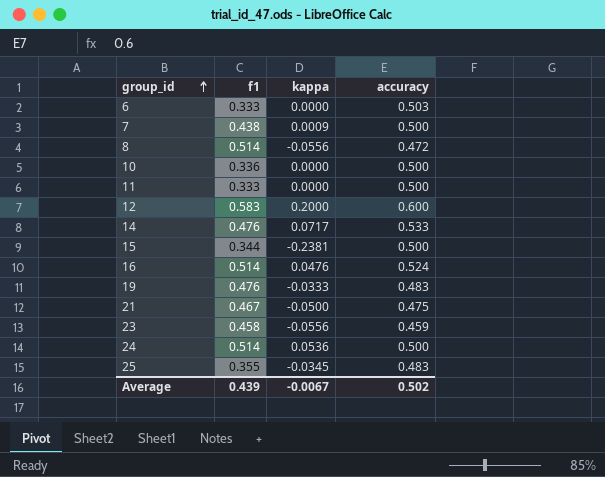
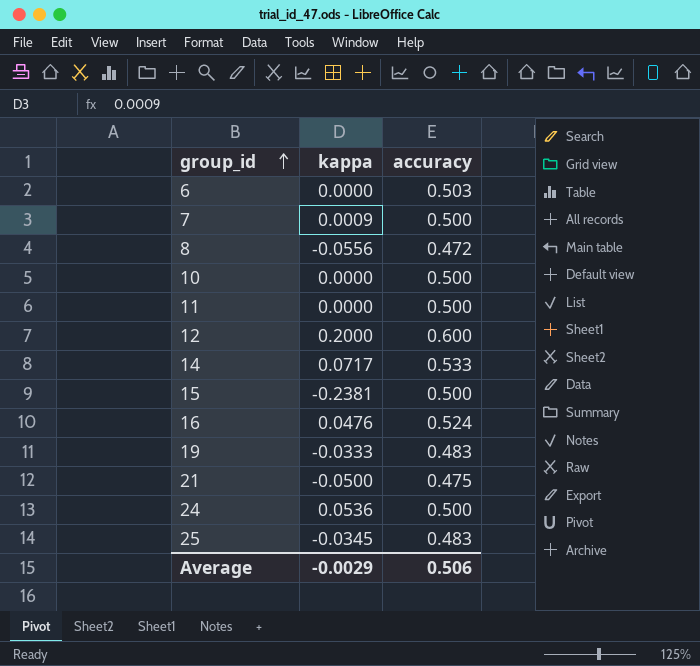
column f1 | position: 2 -> none
row 23: 0.458 | -0.0556 | 0.459 -> none
Average | kappa: -0.0067 -> -0.0029
Average | accuracy: 0.502 -> 0.506

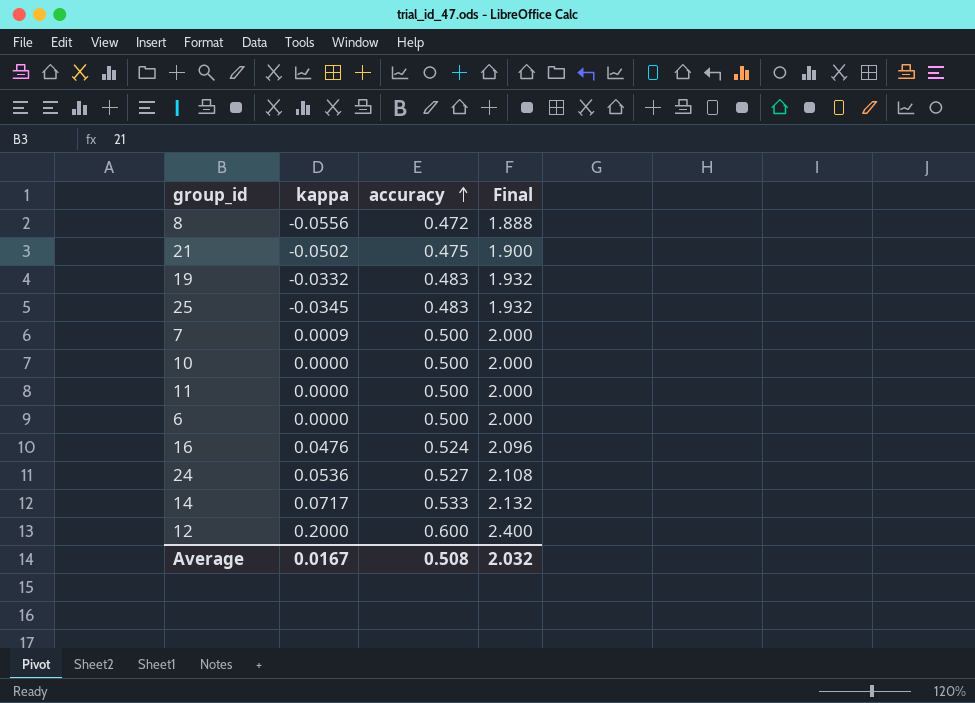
row order: group_id ascending -> accuracy ascending
column Final | formula: none -> [accuracy] * 4
row 15: -0.2381 | 0.500 -> none
21 | kappa: -0.0500 -> -0.0502
19 | kappa: -0.0333 -> -0.0332
6 | accuracy: 0.503 -> 0.500
24 | accuracy: 0.500 -> 0.527
Average | kappa: -0.0029 -> 0.0167
Average | accuracy: 0.506 -> 0.508

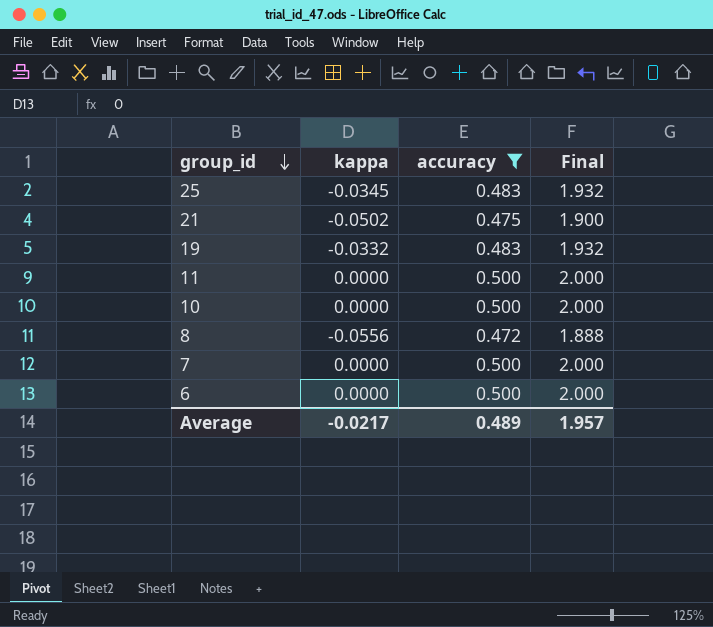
filter: none -> accuracy <= 0.500
row order: accuracy ascending -> group_id descending
7 | kappa: 0.0009 -> 0.0000
Average | kappa: 0.0167 -> -0.0217
Average | accuracy: 0.508 -> 0.489
Average | Final: 2.032 -> 1.957

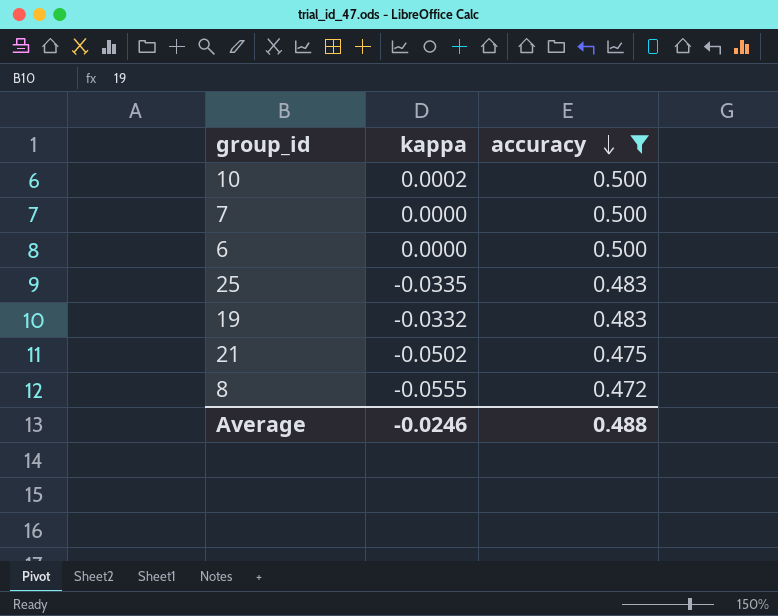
row order: group_id descending -> accuracy descending
column Final | formula: [accuracy] * 4 -> none
row 11: 0.0000 | 0.500 | 2.000 -> none
10 | kappa: 0.0000 -> 0.0002
25 | kappa: -0.0345 -> -0.0335
8 | kappa: -0.0556 -> -0.0555
Average | kappa: -0.0217 -> -0.0246
Average | accuracy: 0.489 -> 0.488

